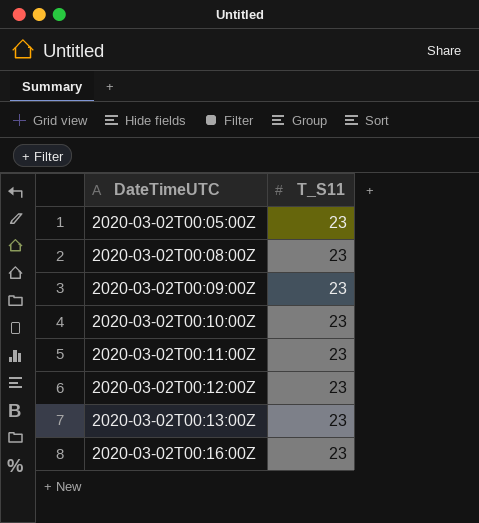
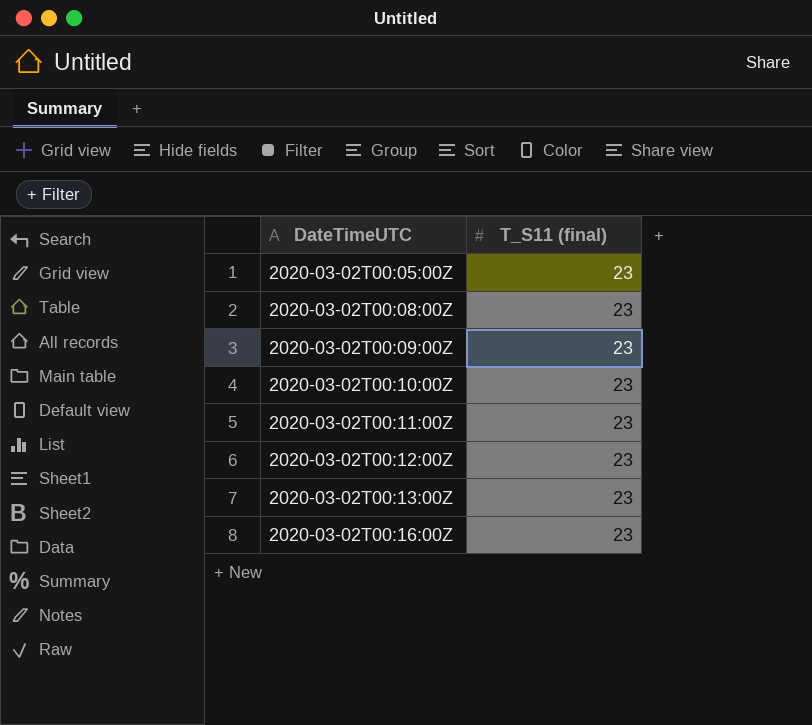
column name: T_S11 -> T_S11 (final)

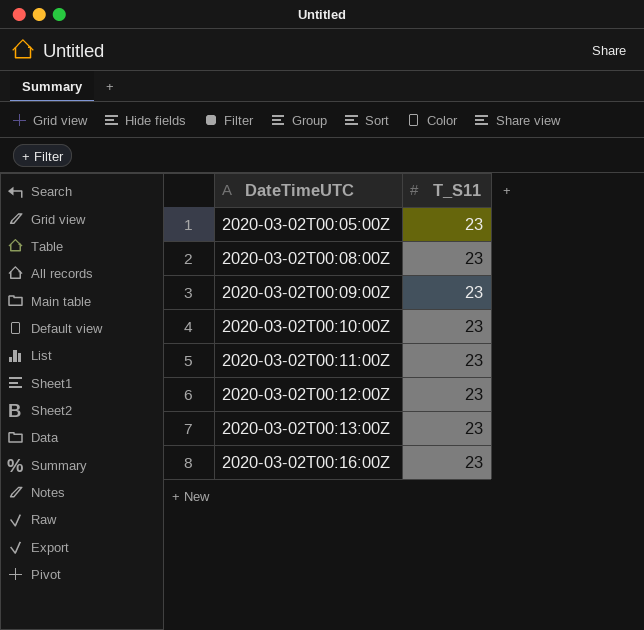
column name: T_S11 (final) -> T_S11

